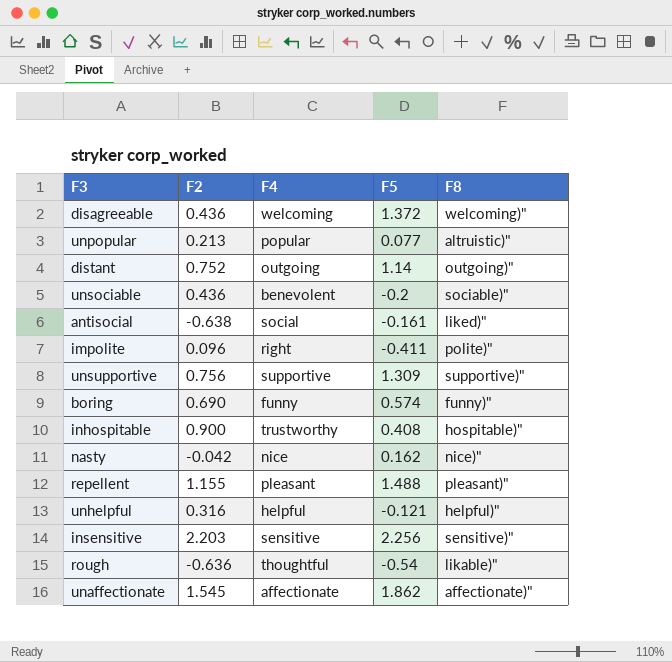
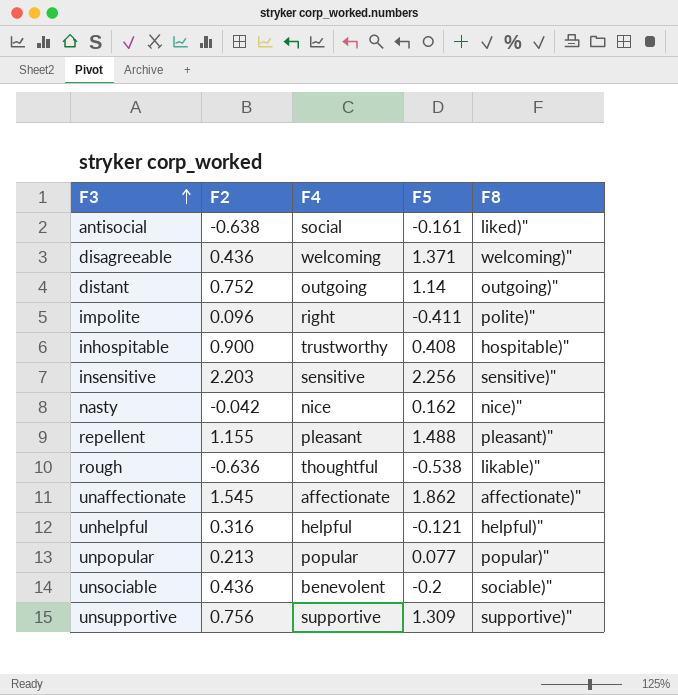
row order: none -> F3 ascending
row boring: 0.690 | funny | 0.574 | funny)" -> none
disagreeable | F5: 1.372 -> 1.371
rough | F5: -0.54 -> -0.538
unpopular | F8: altruistic)" -> popular)"

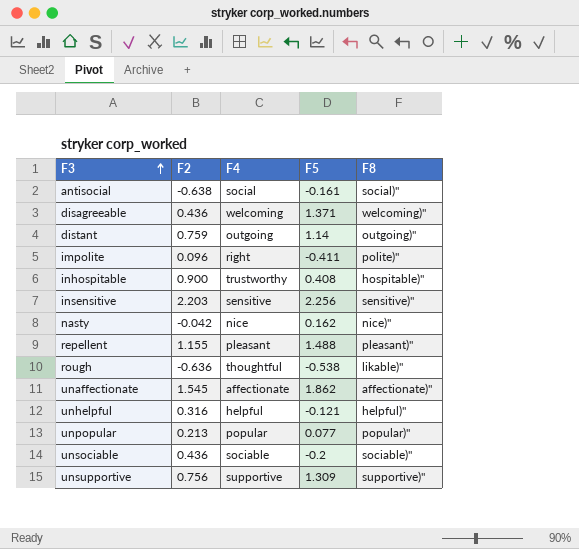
antisocial | F8: liked)" -> social)"
distant | F2: 0.752 -> 0.759
unsociable | F4: benevolent -> sociable

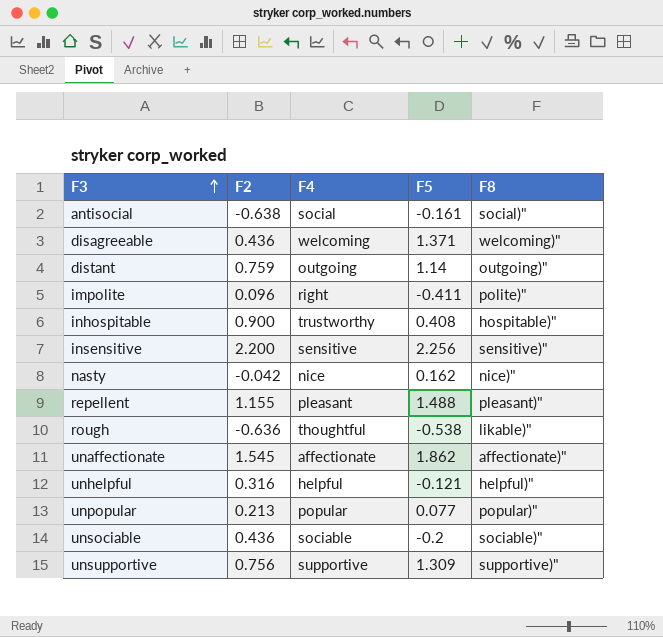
insensitive | F2: 2.203 -> 2.200

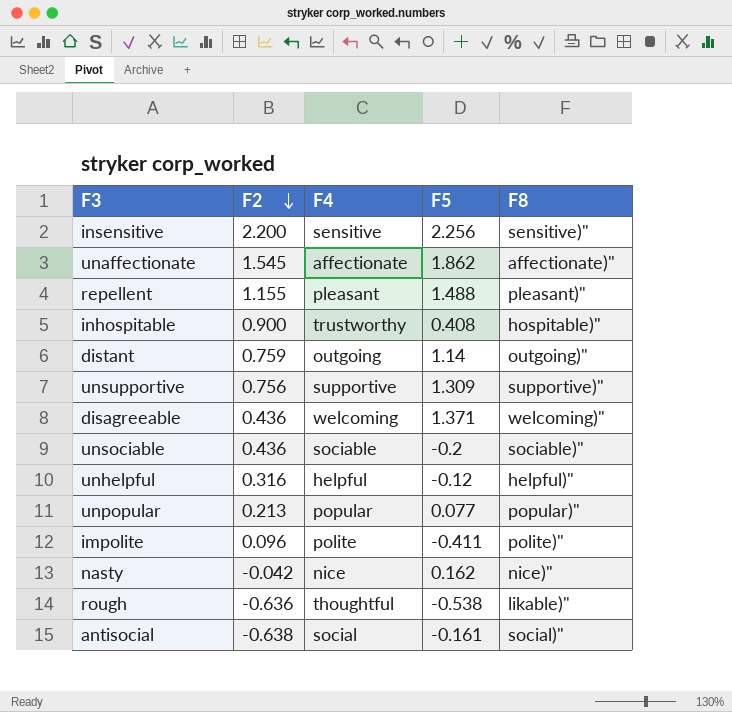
row order: F3 ascending -> F2 descending
unhelpful | F5: -0.121 -> -0.12
impolite | F4: right -> polite

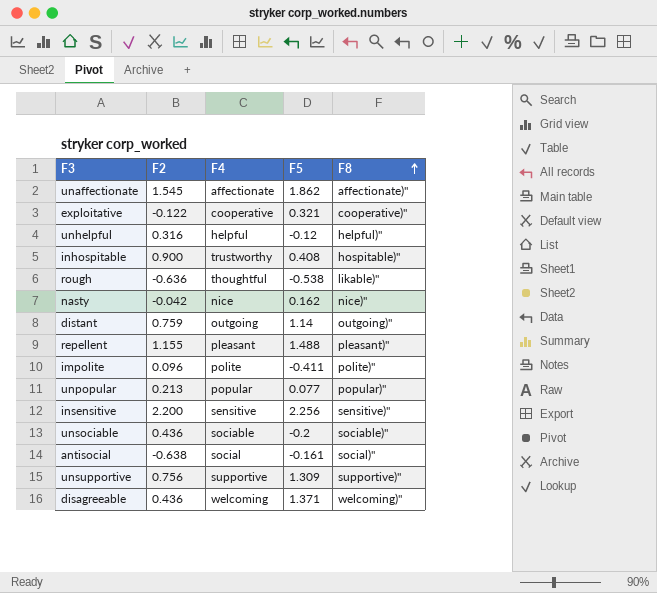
row order: F2 descending -> F8 ascending
row exploitative: none -> -0.122 | cooperative | 0.321 | cooperative)"

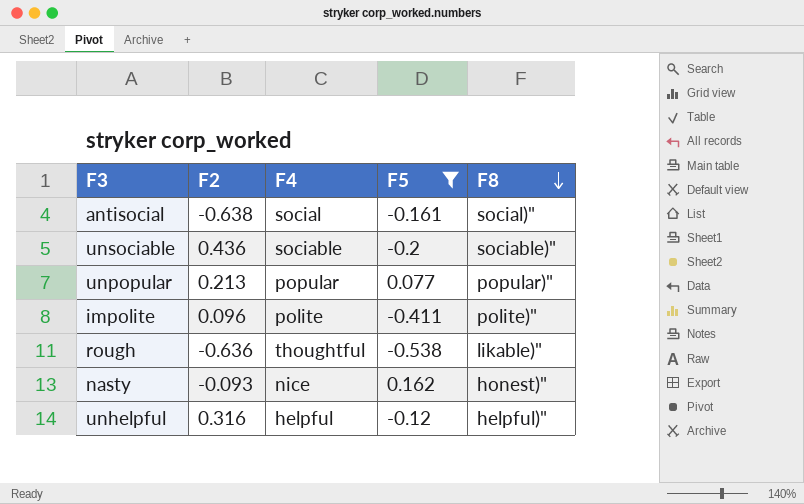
filter: none -> F5 <= 0.162
row order: F8 ascending -> F8 descending
nasty | F2: -0.042 -> -0.093
nasty | F8: nice)" -> honest)"

